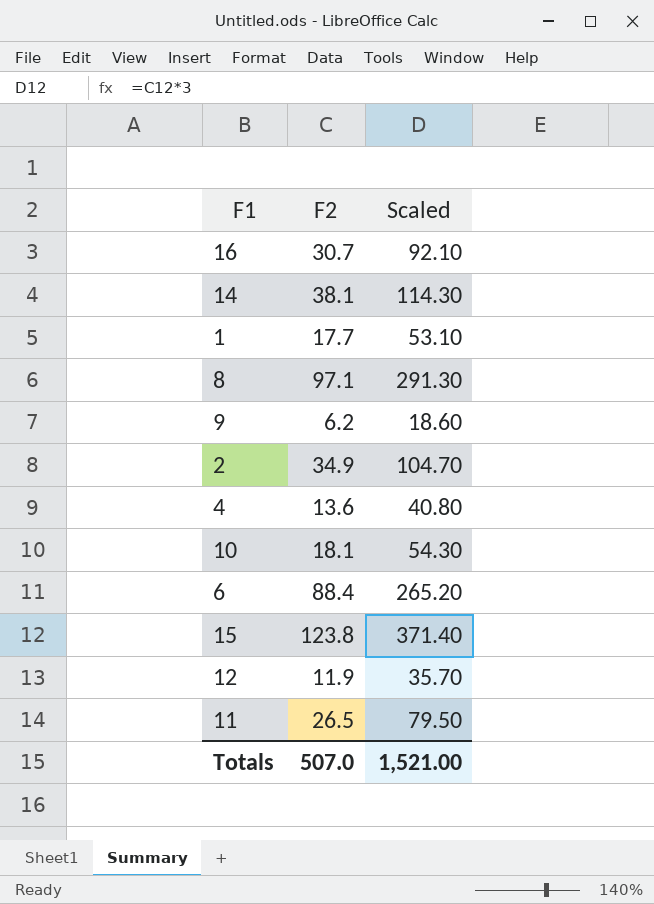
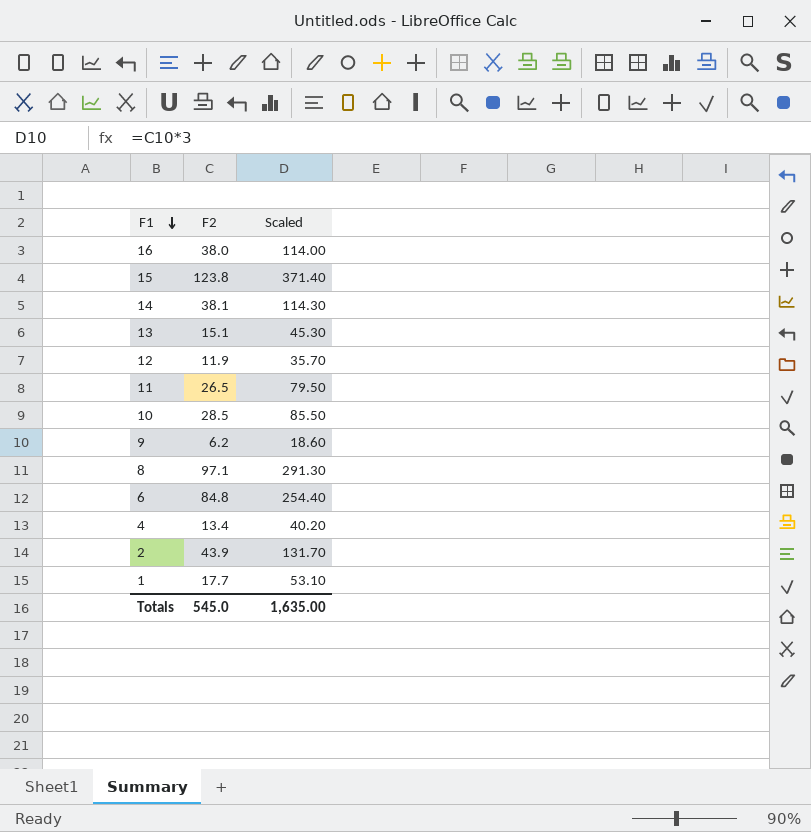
row order: none -> F1 descending
16 | F2: 30.7 -> 38.0
16 | Scaled: 92.10 -> 114.00
row 13: none -> 15.1 | 45.30
10 | F2: 18.1 -> 28.5
10 | Scaled: 54.30 -> 85.50
6 | F2: 88.4 -> 84.8
6 | Scaled: 265.20 -> 254.40
4 | F2: 13.6 -> 13.4
4 | Scaled: 40.80 -> 40.20
2 | F2: 34.9 -> 43.9
2 | Scaled: 104.70 -> 131.70
Totals | F2: 507.0 -> 545.0
Totals | Scaled: 1,521.00 -> 1,635.00

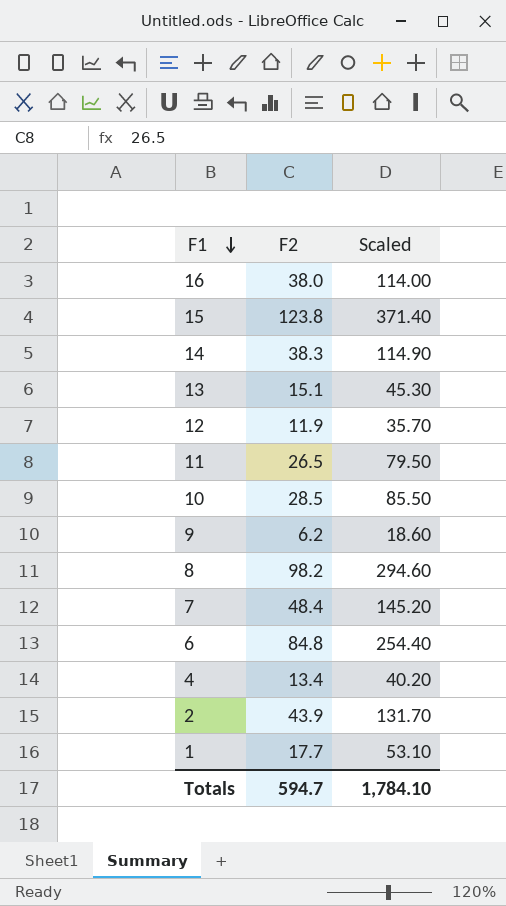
14 | F2: 38.1 -> 38.3
14 | Scaled: 114.30 -> 114.90
8 | F2: 97.1 -> 98.2
8 | Scaled: 291.30 -> 294.60
row 7: none -> 48.4 | 145.20
Totals | F2: 545.0 -> 594.7
Totals | Scaled: 1,635.00 -> 1,784.10

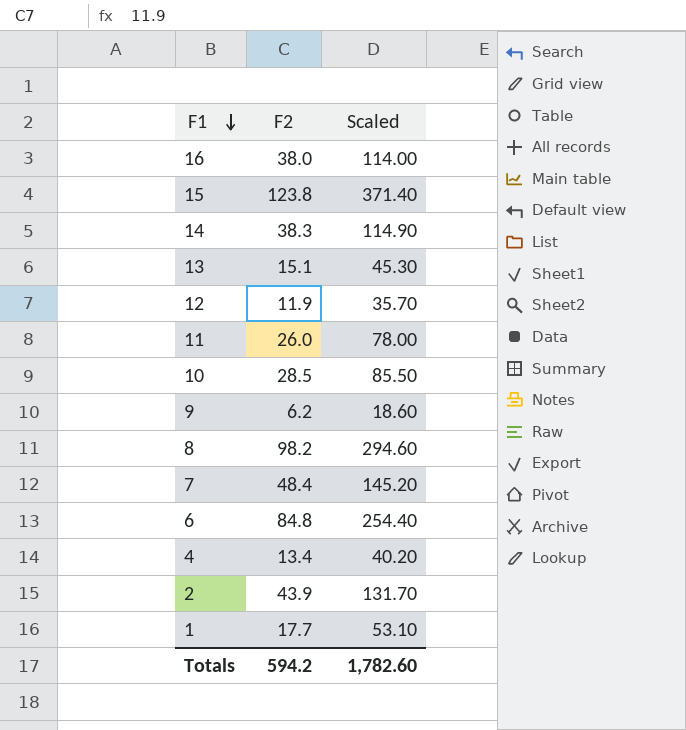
11 | F2: 26.5 -> 26.0
11 | Scaled: 79.50 -> 78.00
Totals | F2: 594.7 -> 594.2
Totals | Scaled: 1,784.10 -> 1,782.60

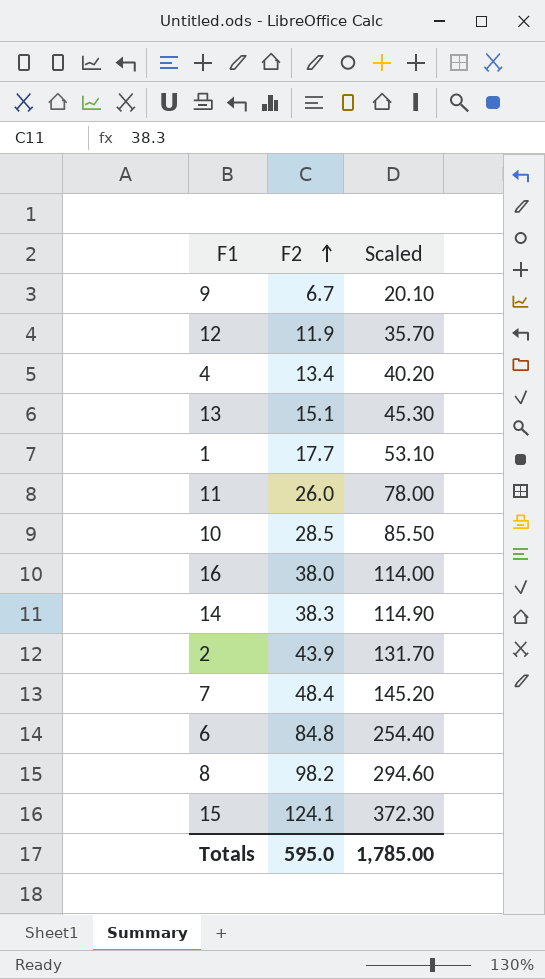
row order: F1 descending -> F2 ascending
9 | F2: 6.2 -> 6.7
9 | Scaled: 18.60 -> 20.10
15 | F2: 123.8 -> 124.1
15 | Scaled: 371.40 -> 372.30
Totals | F2: 594.2 -> 595.0
Totals | Scaled: 1,782.60 -> 1,785.00

